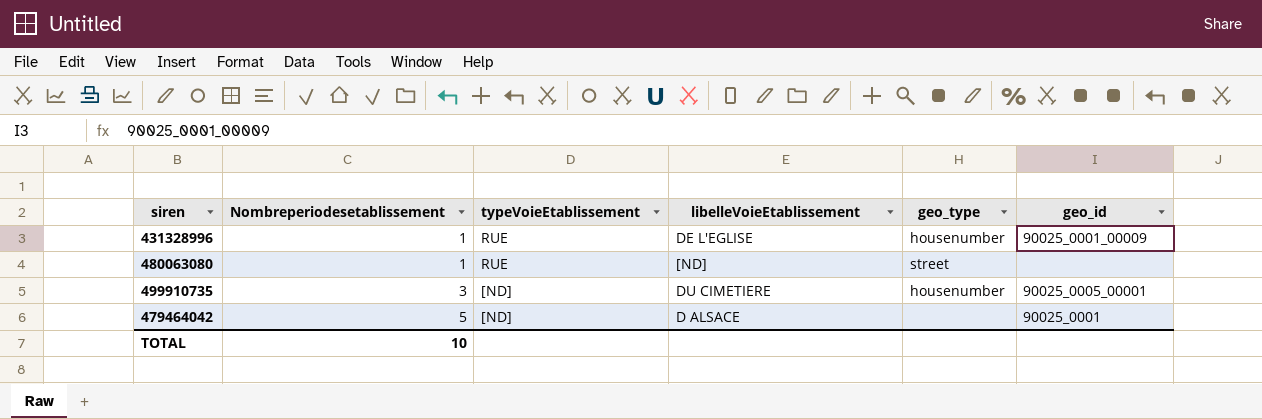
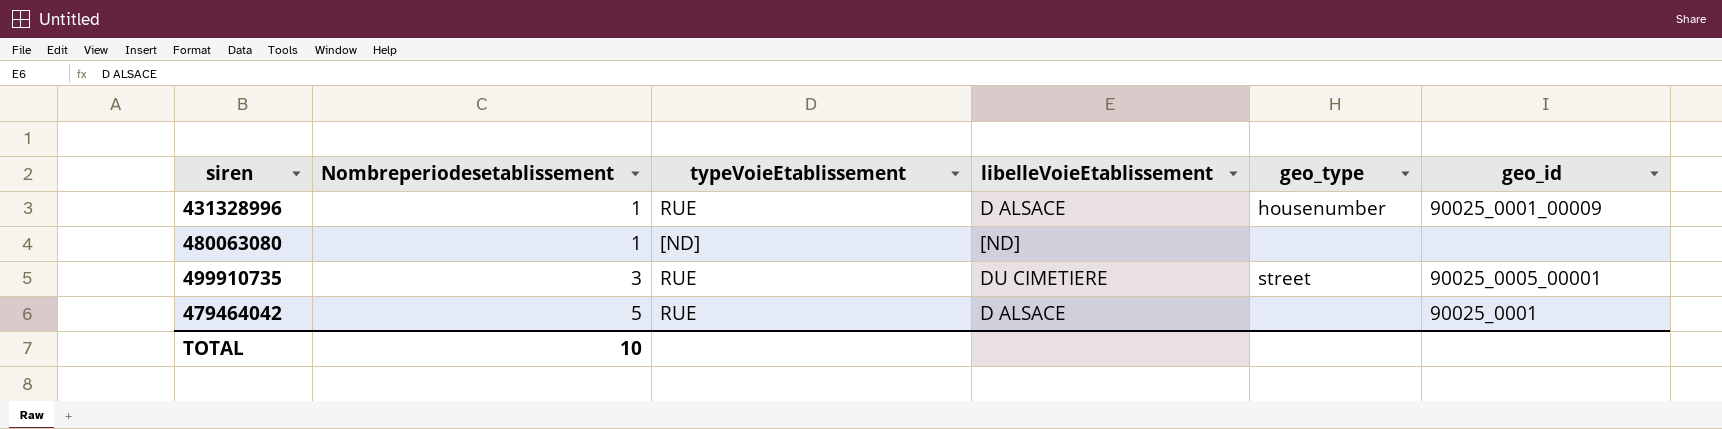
431328996 | libelleVoieEtablissement: DE L'EGLISE -> D ALSACE
480063080 | typeVoieEtablissement: RUE -> [ND]
480063080 | geo_type: street -> none
499910735 | typeVoieEtablissement: [ND] -> RUE
499910735 | geo_type: housenumber -> street
479464042 | typeVoieEtablissement: [ND] -> RUE

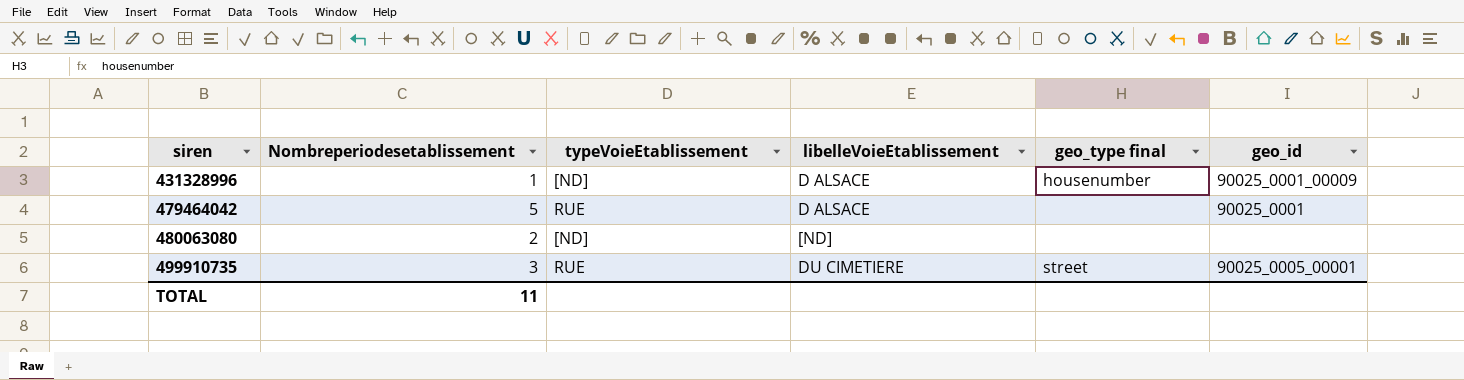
row order: Nombreperiodesetablissement ascending -> siren ascending
column name: geo_type -> geo_type final
431328996 | typeVoieEtablissement: RUE -> [ND]
480063080 | Nombreperiodesetablissement: 1 -> 2
TOTAL | Nombreperiodesetablissement: 10 -> 11

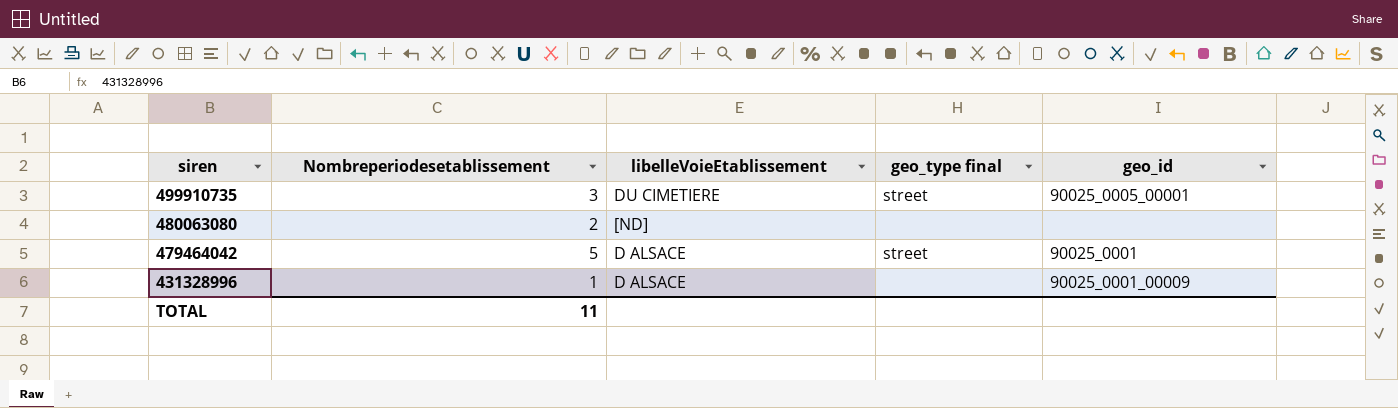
row order: siren ascending -> siren descending
column typeVoieEtablissement | position: 3 -> none
479464042 | geo_type final: none -> street
431328996 | geo_type final: housenumber -> none

